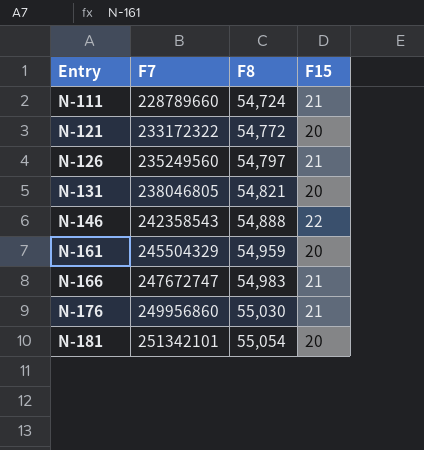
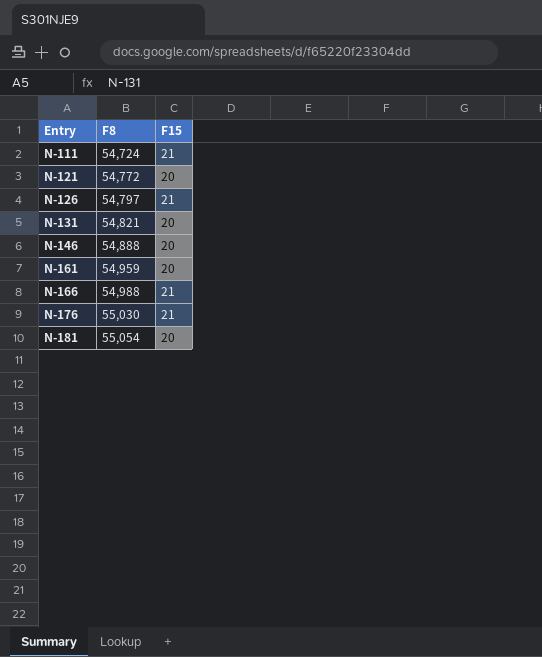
column F7 | position: 2 -> none
N-146 | F15: 22 -> 20
N-166 | F8: 54,983 -> 54,988

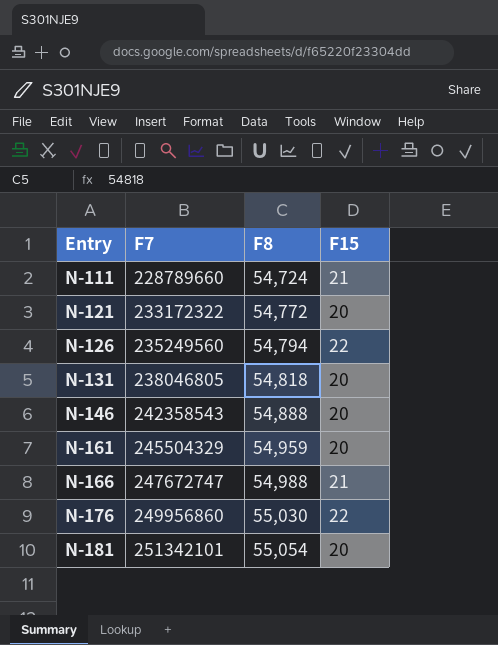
column F7 | position: none -> 2
N-126 | F8: 54,797 -> 54,794
N-126 | F15: 21 -> 22
N-131 | F8: 54,821 -> 54,818
N-176 | F15: 21 -> 22

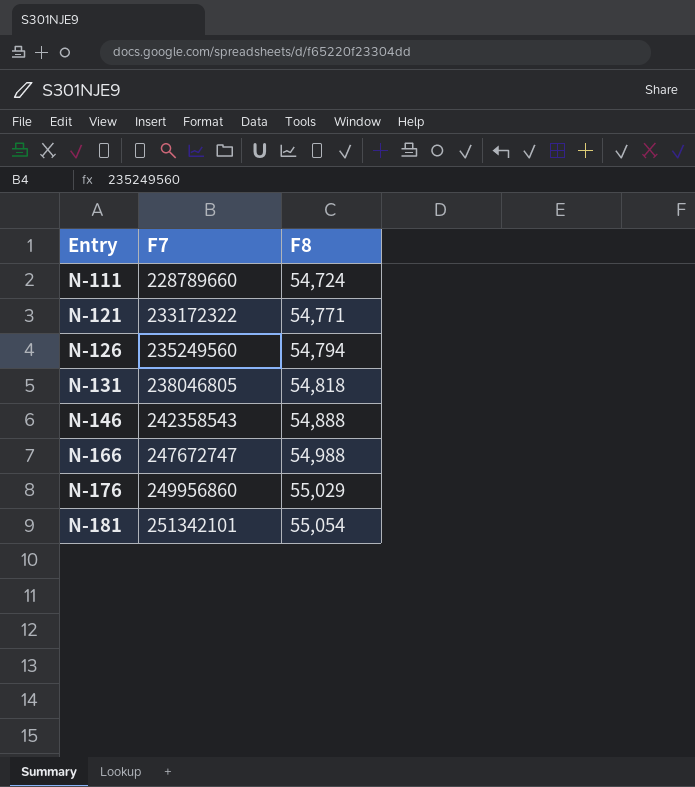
column F15 | position: 4 -> none
row N-161: 245504329 | 54,959 | 20 -> none
N-121 | F8: 54,772 -> 54,771
N-176 | F8: 55,030 -> 55,029

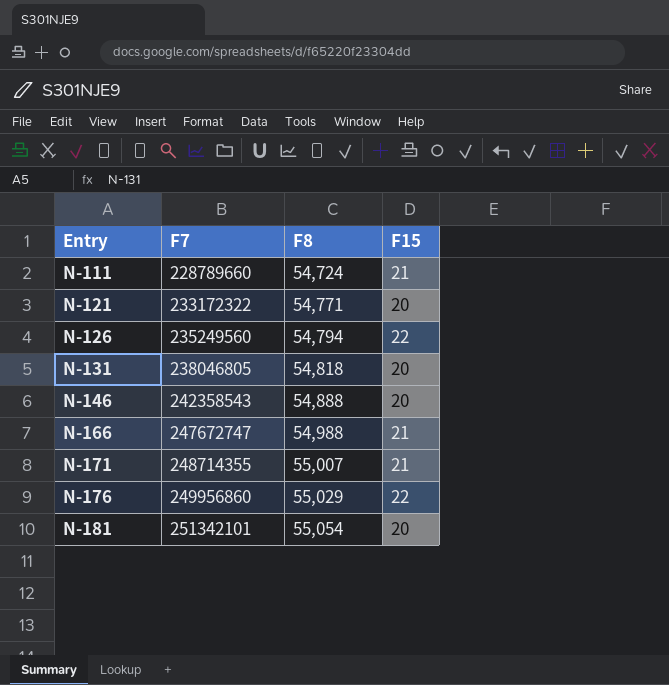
column F15 | position: none -> 4
row N-171: none -> 248714355 | 55,007 | 21

